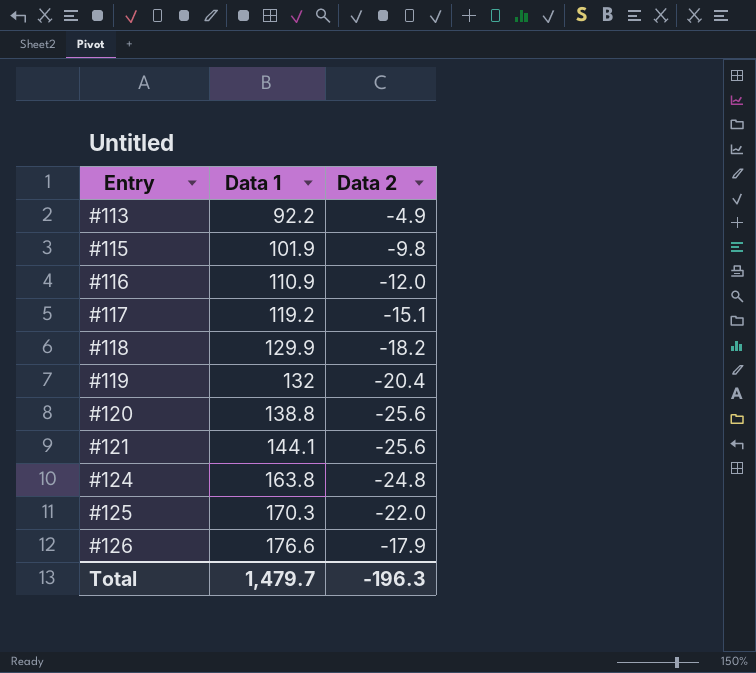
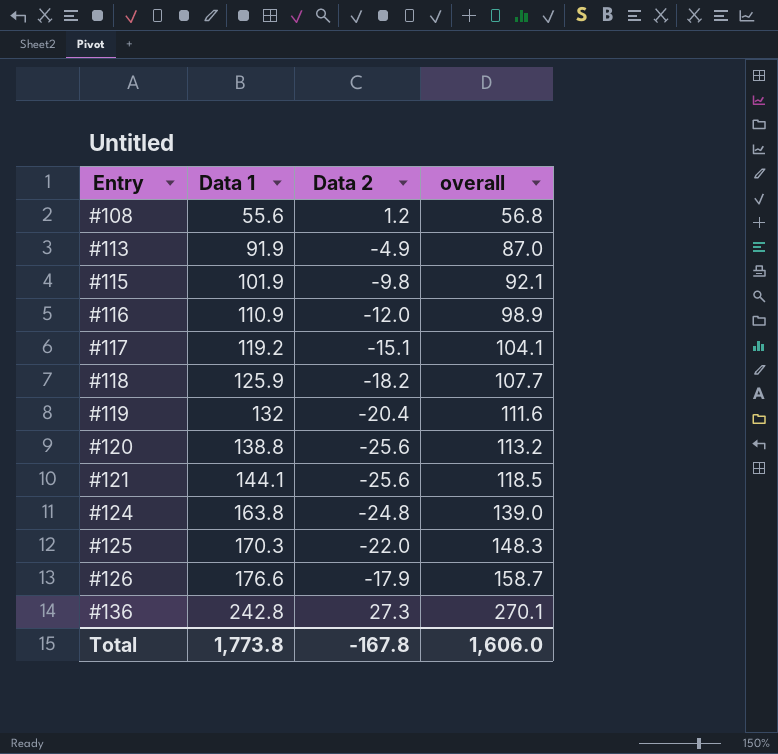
column overall | formula: none -> [Data 1] + [Data 2]
row #108: none -> 55.6 | 1.2 | 56.8
#113 | Data 1: 92.2 -> 91.9
#118 | Data 1: 129.9 -> 125.9
row #136: none -> 242.8 | 27.3 | 270.1
Total | Data 1: 1,479.7 -> 1,773.8
Total | Data 2: -196.3 -> -167.8

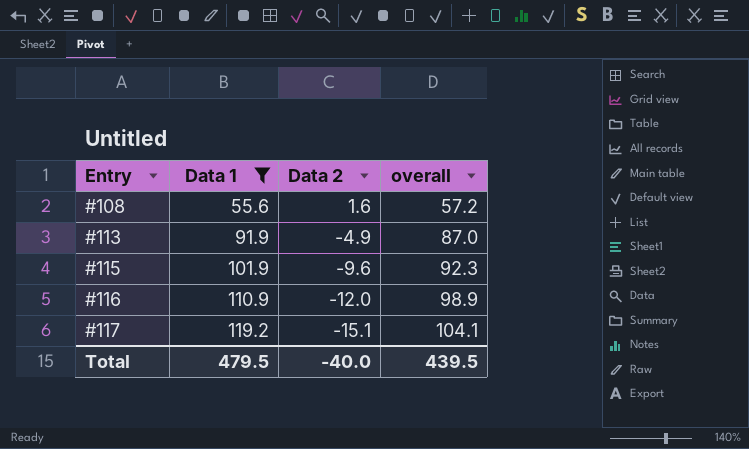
filter: none -> Data 1 <= 119.2
#108 | Data 2: 1.2 -> 1.6
#108 | overall: 56.8 -> 57.2
#115 | Data 2: -9.8 -> -9.6
#115 | overall: 92.1 -> 92.3
Total | Data 1: 1,773.8 -> 479.5
Total | Data 2: -167.8 -> -40.0
Total | overall: 1,606.0 -> 439.5

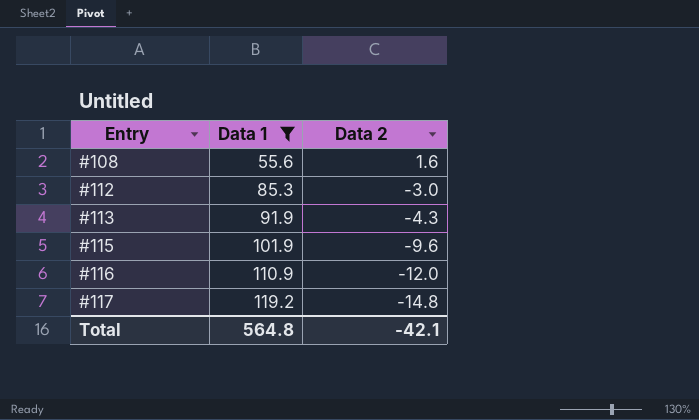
column overall | formula: [Data 1] + [Data 2] -> none
row #112: none -> 85.3 | -3.0
#113 | Data 2: -4.9 -> -4.3
#117 | Data 2: -15.1 -> -14.8
Total | Data 1: 479.5 -> 564.8
Total | Data 2: -40.0 -> -42.1

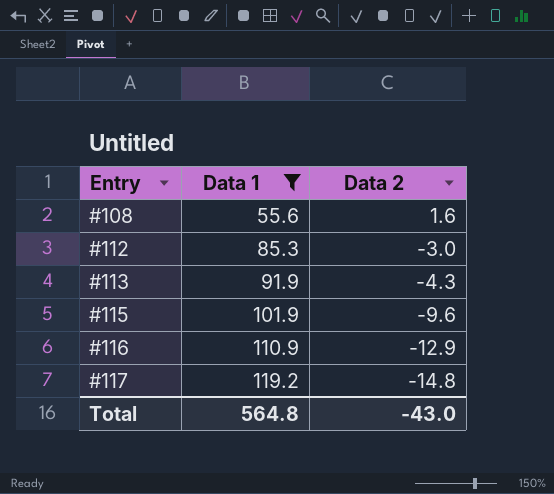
#116 | Data 2: -12.0 -> -12.9
Total | Data 2: -42.1 -> -43.0

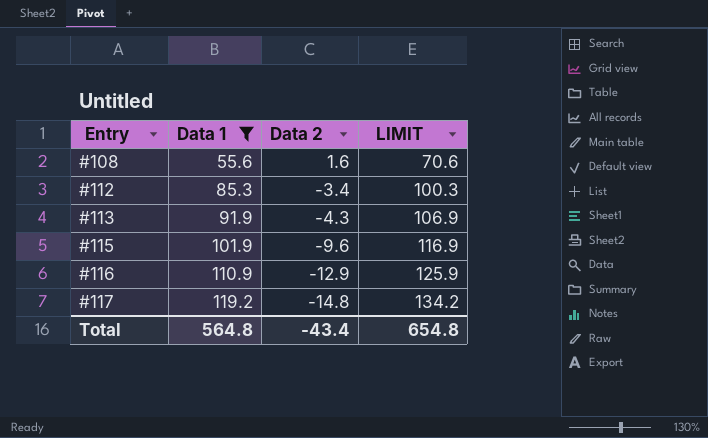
column LIMIT | formula: none -> [Data 1] + 15
#112 | Data 2: -3.0 -> -3.4
Total | Data 2: -43.0 -> -43.4

